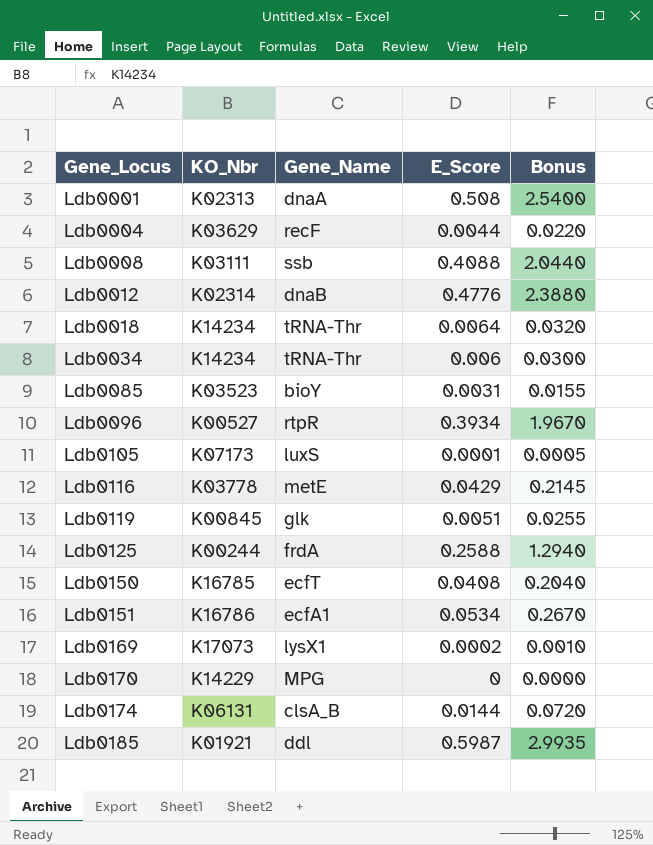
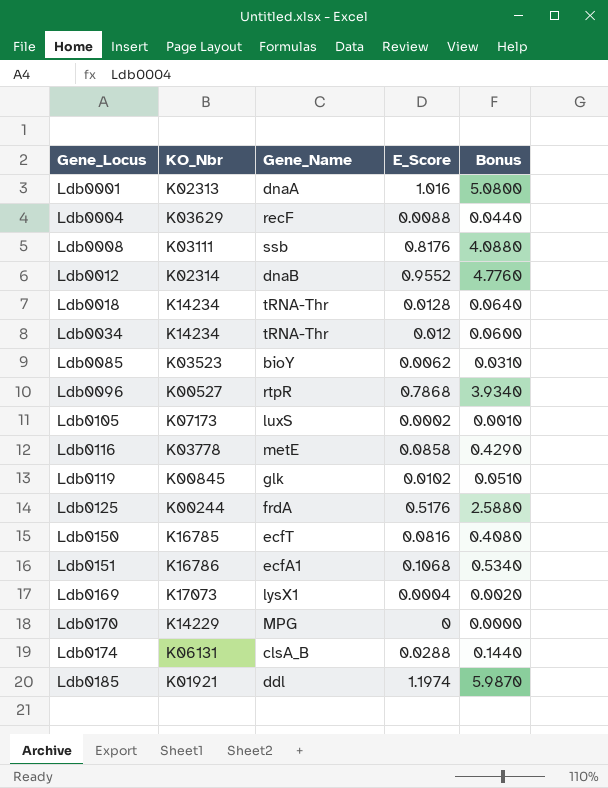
Ldb0001 | E_Score: 0.508 -> 1.016
Ldb0001 | Bonus: 2.5400 -> 5.0800
Ldb0004 | E_Score: 0.0044 -> 0.0088
Ldb0004 | Bonus: 0.0220 -> 0.0440
Ldb0008 | E_Score: 0.4088 -> 0.8176
Ldb0008 | Bonus: 2.0440 -> 4.0880
Ldb0012 | E_Score: 0.4776 -> 0.9552
Ldb0012 | Bonus: 2.3880 -> 4.7760
Ldb0018 | E_Score: 0.0064 -> 0.0128
Ldb0018 | Bonus: 0.0320 -> 0.0640
Ldb0034 | E_Score: 0.006 -> 0.012
Ldb0034 | Bonus: 0.0300 -> 0.0600
Ldb0085 | E_Score: 0.0031 -> 0.0062
Ldb0085 | Bonus: 0.0155 -> 0.0310
Ldb0096 | E_Score: 0.3934 -> 0.7868
Ldb0096 | Bonus: 1.9670 -> 3.9340
Ldb0105 | E_Score: 0.0001 -> 0.0002
Ldb0105 | Bonus: 0.0005 -> 0.0010
Ldb0116 | E_Score: 0.0429 -> 0.0858
Ldb0116 | Bonus: 0.2145 -> 0.4290
Ldb0119 | E_Score: 0.0051 -> 0.0102
Ldb0119 | Bonus: 0.0255 -> 0.0510
Ldb0125 | E_Score: 0.2588 -> 0.5176
Ldb0125 | Bonus: 1.2940 -> 2.5880
Ldb0150 | E_Score: 0.0408 -> 0.0816
Ldb0150 | Bonus: 0.2040 -> 0.4080
Ldb0151 | E_Score: 0.0534 -> 0.1068
Ldb0151 | Bonus: 0.2670 -> 0.5340
Ldb0169 | E_Score: 0.0002 -> 0.0004
Ldb0169 | Bonus: 0.0010 -> 0.0020
Ldb0174 | E_Score: 0.0144 -> 0.0288
Ldb0174 | Bonus: 0.0720 -> 0.1440
Ldb0185 | E_Score: 0.5987 -> 1.1974
Ldb0185 | Bonus: 2.9935 -> 5.9870

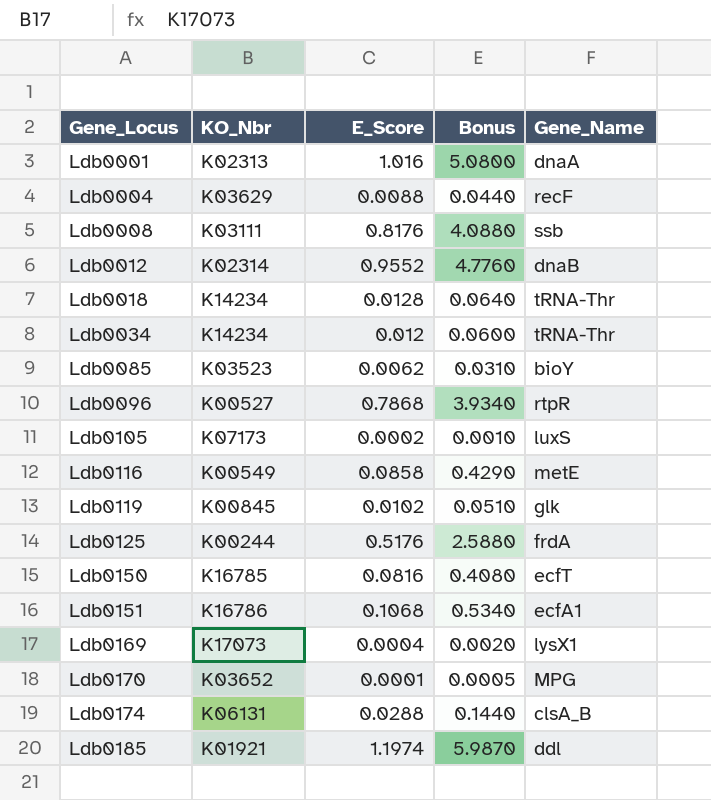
column Gene_Name | position: 3 -> 5
Ldb0116 | KO_Nbr: K03778 -> K00549
Ldb0170 | KO_Nbr: K14229 -> K03652
Ldb0170 | E_Score: 0 -> 0.0001
Ldb0170 | Bonus: 0.0000 -> 0.0005

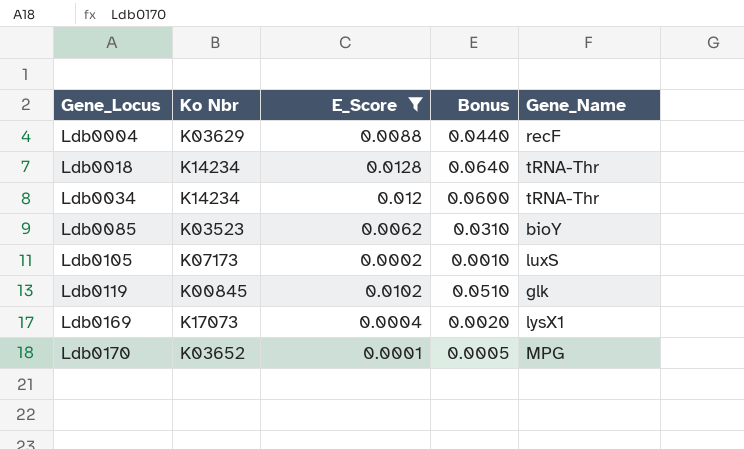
filter: none -> E_Score <= 0.0128
column name: KO_Nbr -> Ko Nbr

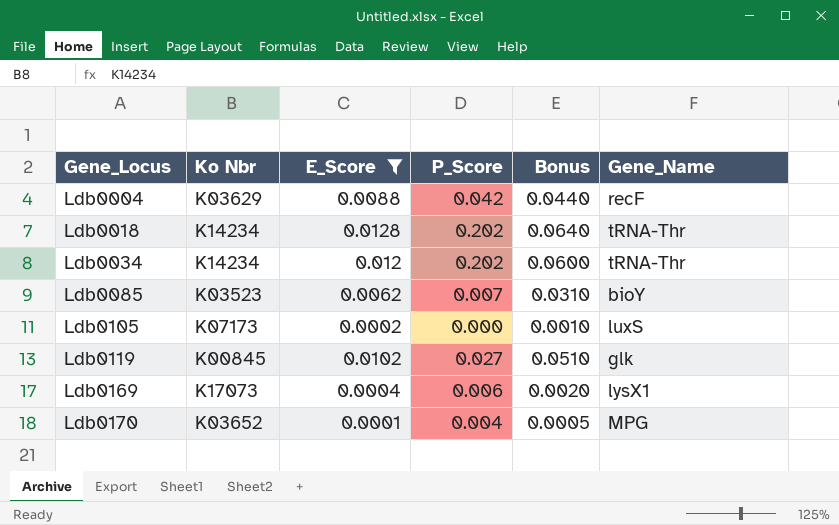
column P_Score | position: none -> 4

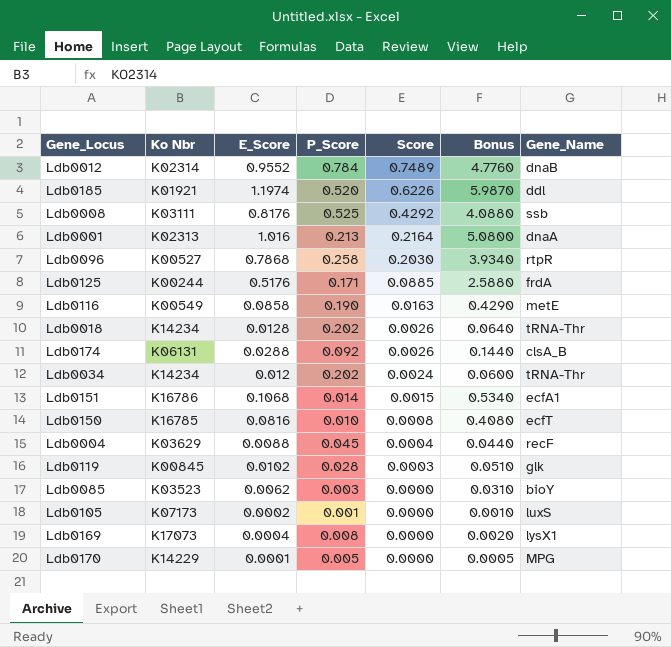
filter: E_Score <= 0.0128 -> none
row order: Gene_Locus ascending -> Score descending
column Score | formula: none -> [E_Score] * [P_Score]
Ldb0004 | P_Score: 0.042 -> 0.045
Ldb0119 | P_Score: 0.027 -> 0.028
Ldb0085 | P_Score: 0.007 -> 0.003
Ldb0105 | P_Score: 0.000 -> 0.001
Ldb0169 | P_Score: 0.006 -> 0.008
Ldb0170 | Ko Nbr: K03652 -> K14229
Ldb0170 | P_Score: 0.004 -> 0.005

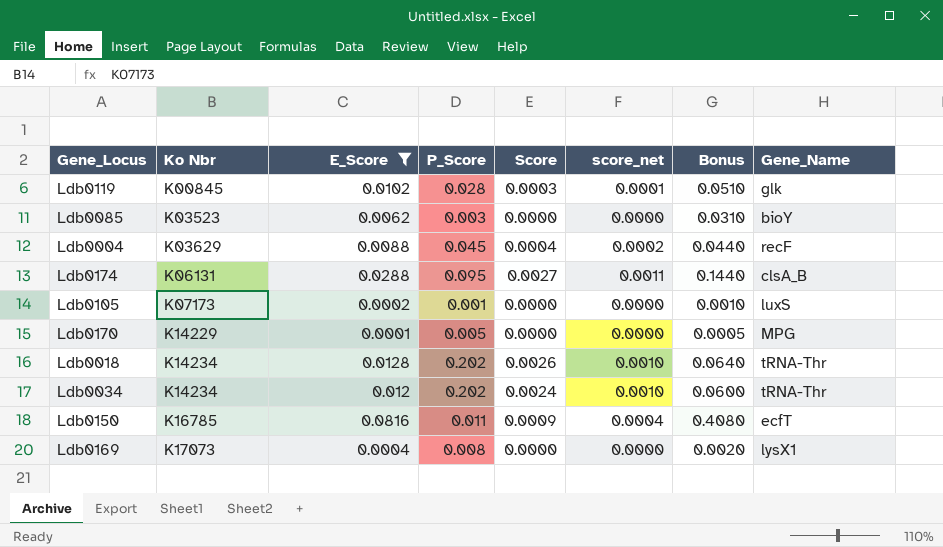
filter: none -> E_Score <= 0.0816
row order: Score descending -> Ko Nbr ascending
column score_net | formula: none -> [Score] * 0.4
Ldb0174 | P_Score: 0.092 -> 0.095
Ldb0174 | Score: 0.0026 -> 0.0027
Ldb0150 | P_Score: 0.010 -> 0.011
Ldb0150 | Score: 0.0008 -> 0.0009

